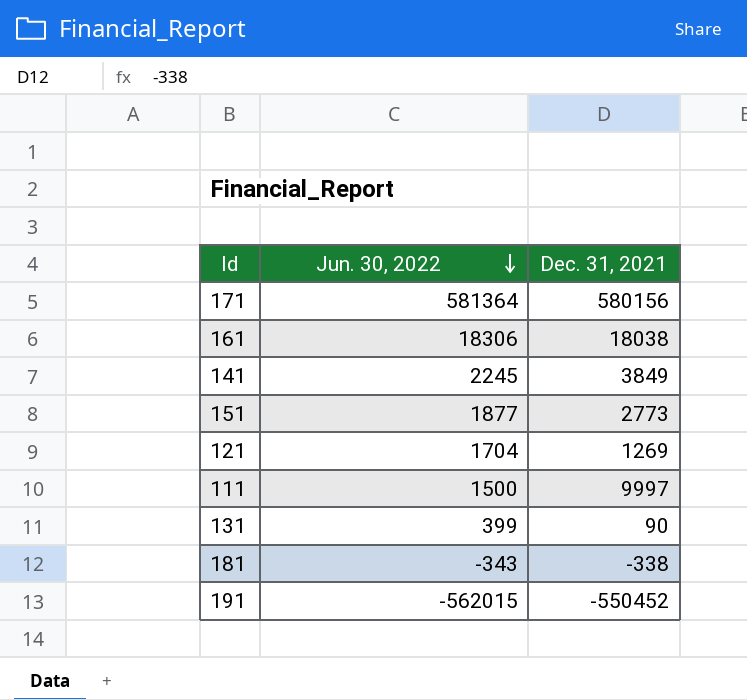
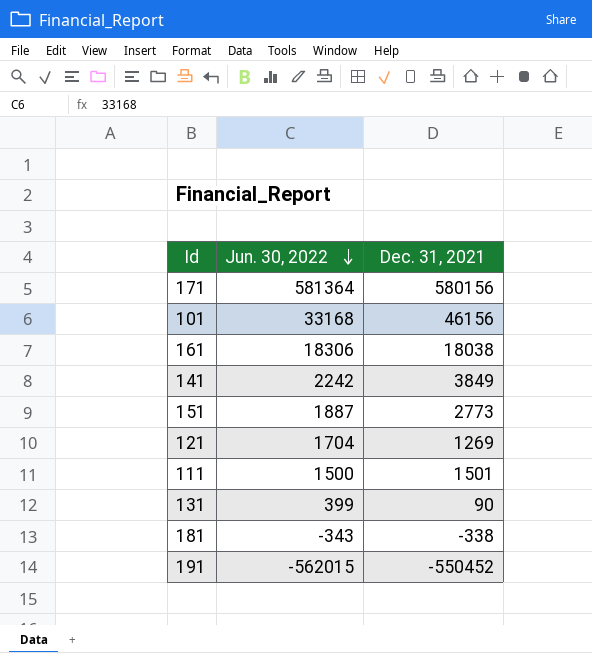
row 101: none -> 33168 | 46156
141 | Jun. 30, 2022: 2245 -> 2242
151 | Jun. 30, 2022: 1877 -> 1887
111 | Dec. 31, 2021: 9997 -> 1501

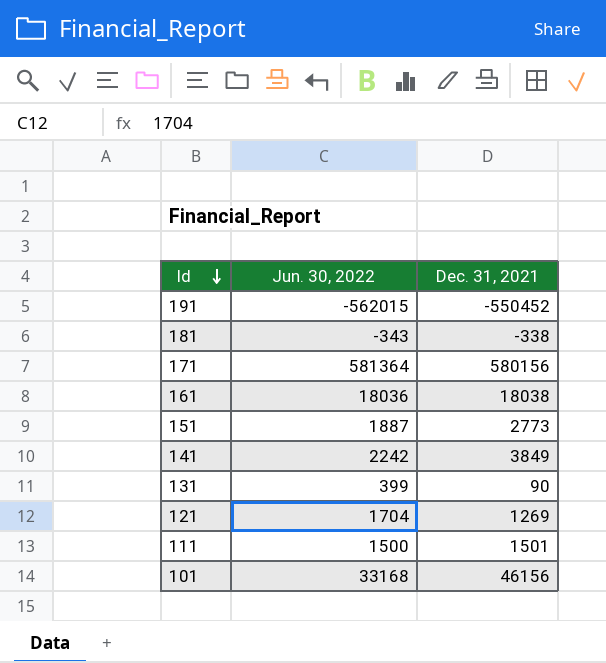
row order: Jun. 30, 2022 descending -> Id descending
161 | Jun. 30, 2022: 18306 -> 18036

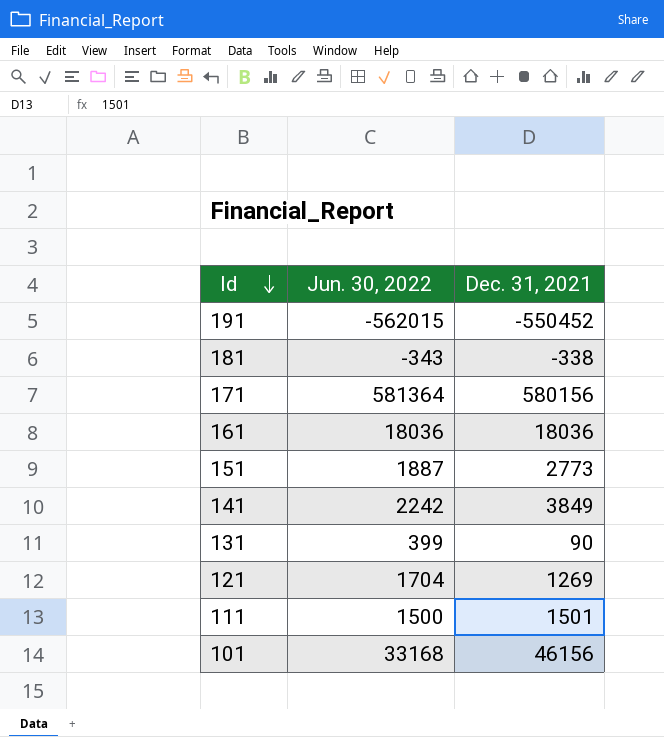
161 | Dec. 31, 2021: 18038 -> 18036

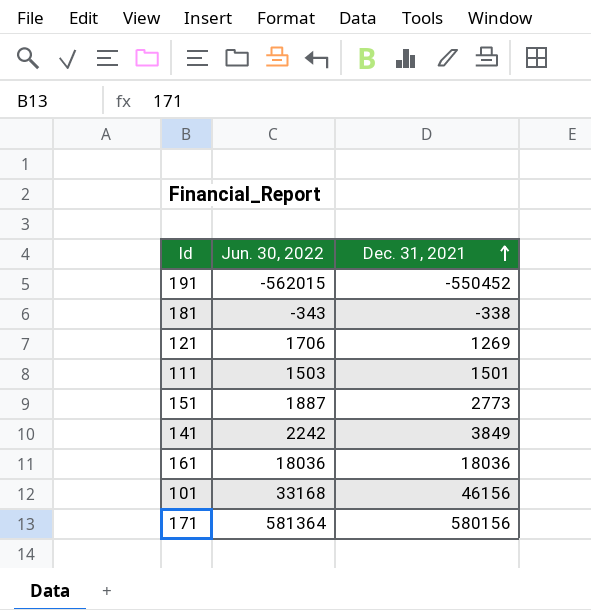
row order: Id descending -> Dec. 31, 2021 ascending
row 131: 399 | 90 -> none
121 | Jun. 30, 2022: 1704 -> 1706
111 | Jun. 30, 2022: 1500 -> 1503

